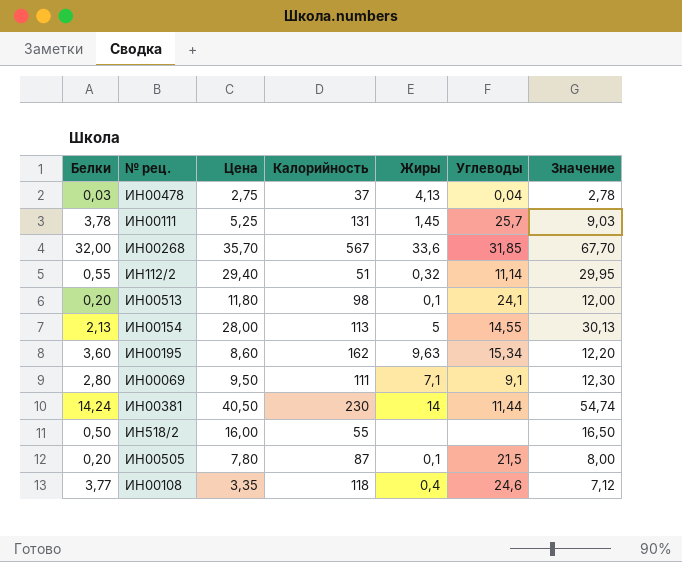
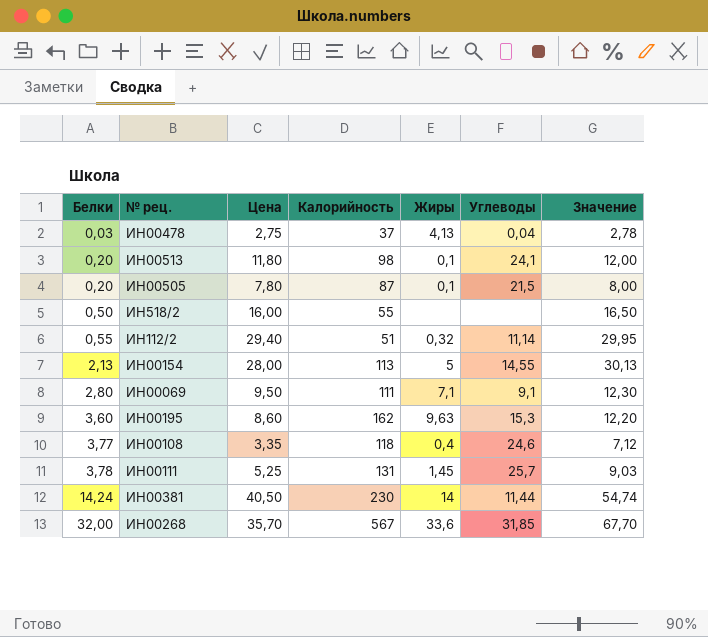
row order: none -> Белки ascending
ИН00195 | Углеводы: 15,34 -> 15,3

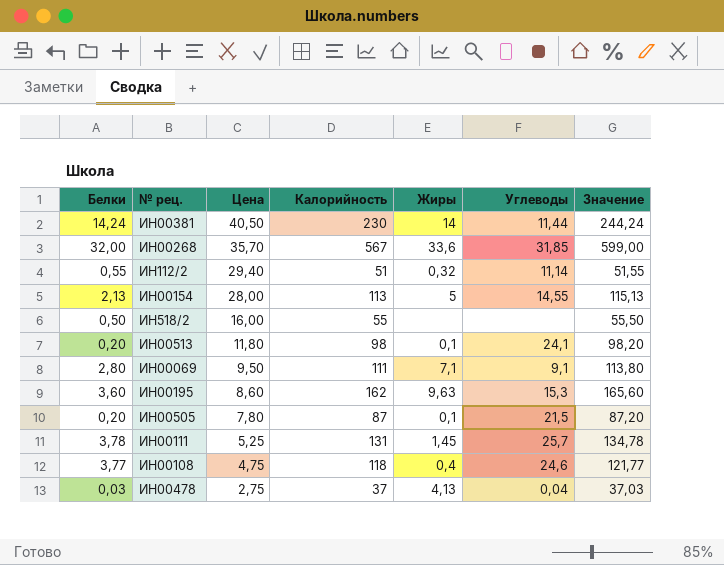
row order: Белки ascending -> Цена descending
column Значение | formula: [Белки] + [Цена] -> [Белки] + [Калорийность]
ИН00108 | Цена: 3,35 -> 4,75

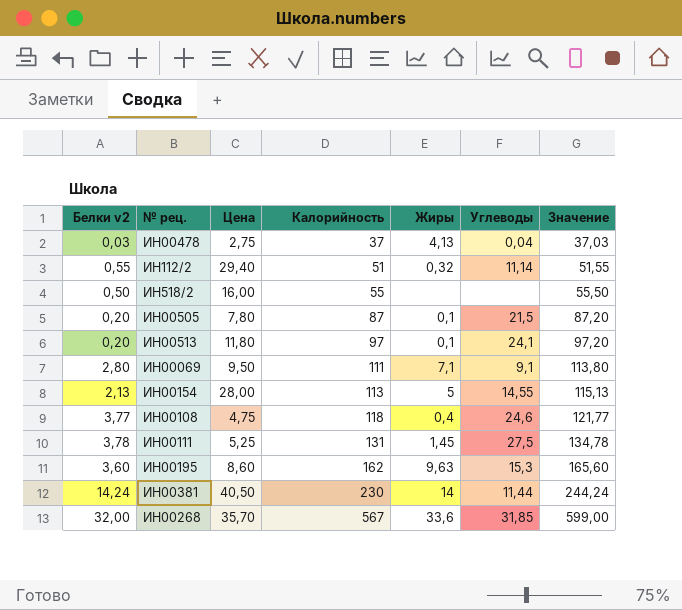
row order: Цена descending -> Калорийность ascending
column name: Белки -> Белки v2
ИН00513 | Калорийность: 98 -> 97
ИН00513 | Значение: 98,20 -> 97,20
ИН00111 | Углеводы: 25,7 -> 27,5

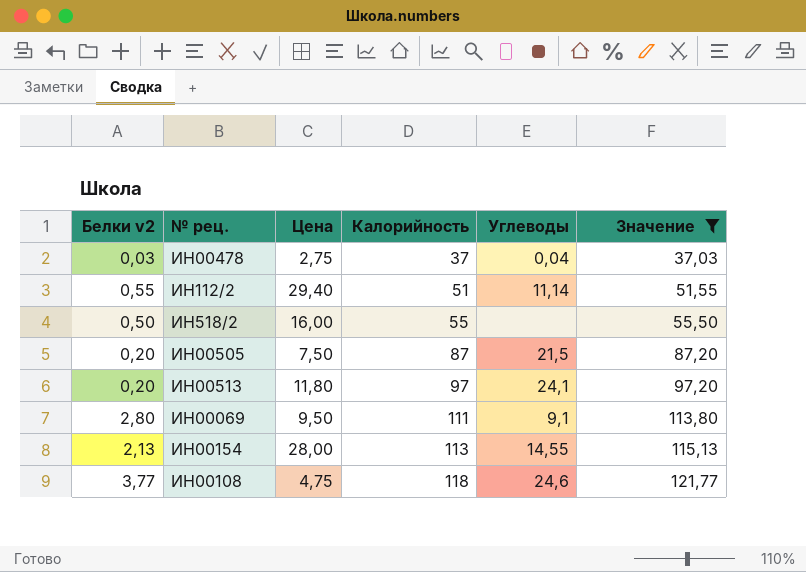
filter: none -> Значение <= 121,77
column Жиры | position: 5 -> none
ИН00505 | Цена: 7,80 -> 7,50

